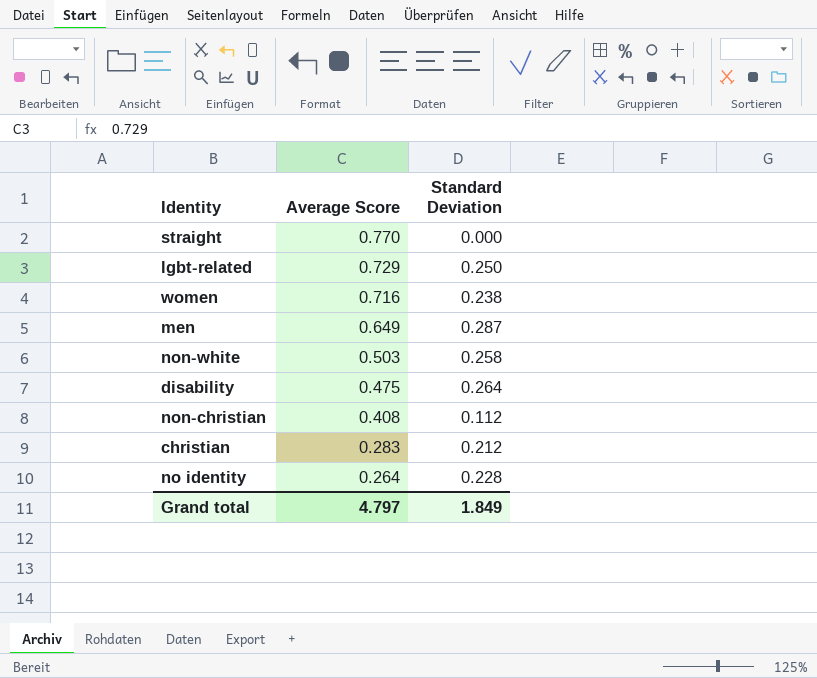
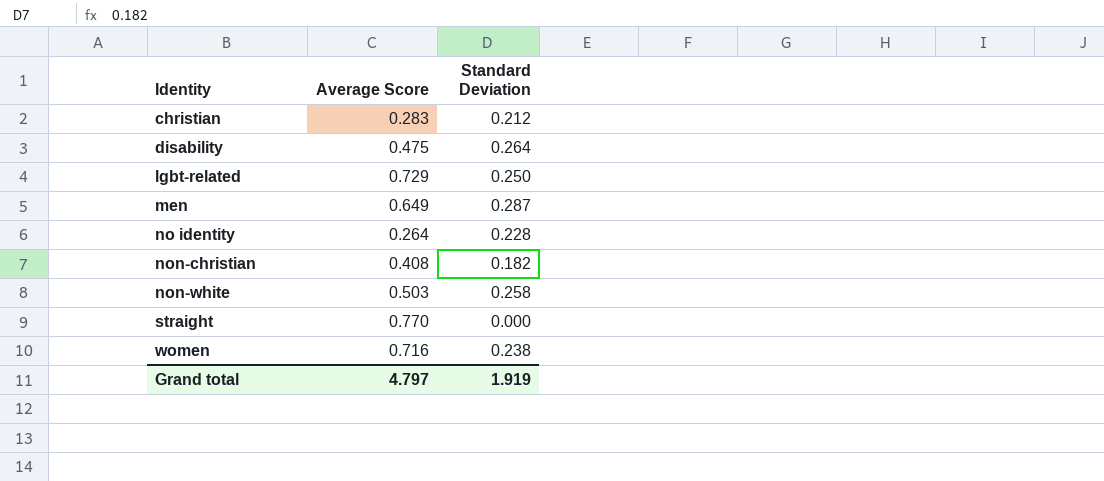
row order: Average Score descending -> Identity ascending
non-christian | Standard Deviation: 0.112 -> 0.182
Grand total | Standard Deviation: 1.849 -> 1.919

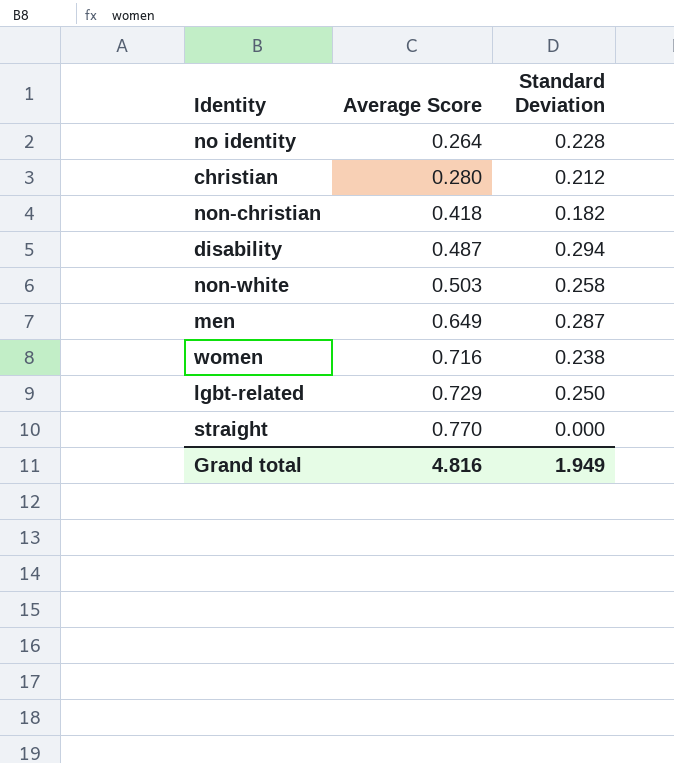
row order: Identity ascending -> Average Score ascending
christian | Average Score: 0.283 -> 0.280
non-christian | Average Score: 0.408 -> 0.418
disability | Average Score: 0.475 -> 0.487
disability | Standard Deviation: 0.264 -> 0.294
Grand total | Average Score: 4.797 -> 4.816
Grand total | Standard Deviation: 1.919 -> 1.949

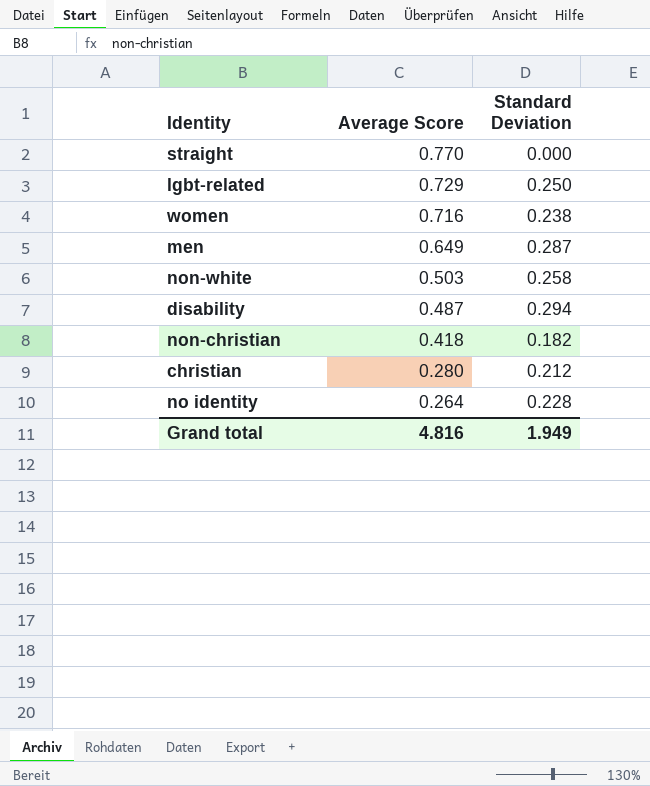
row order: Average Score ascending -> Average Score descending

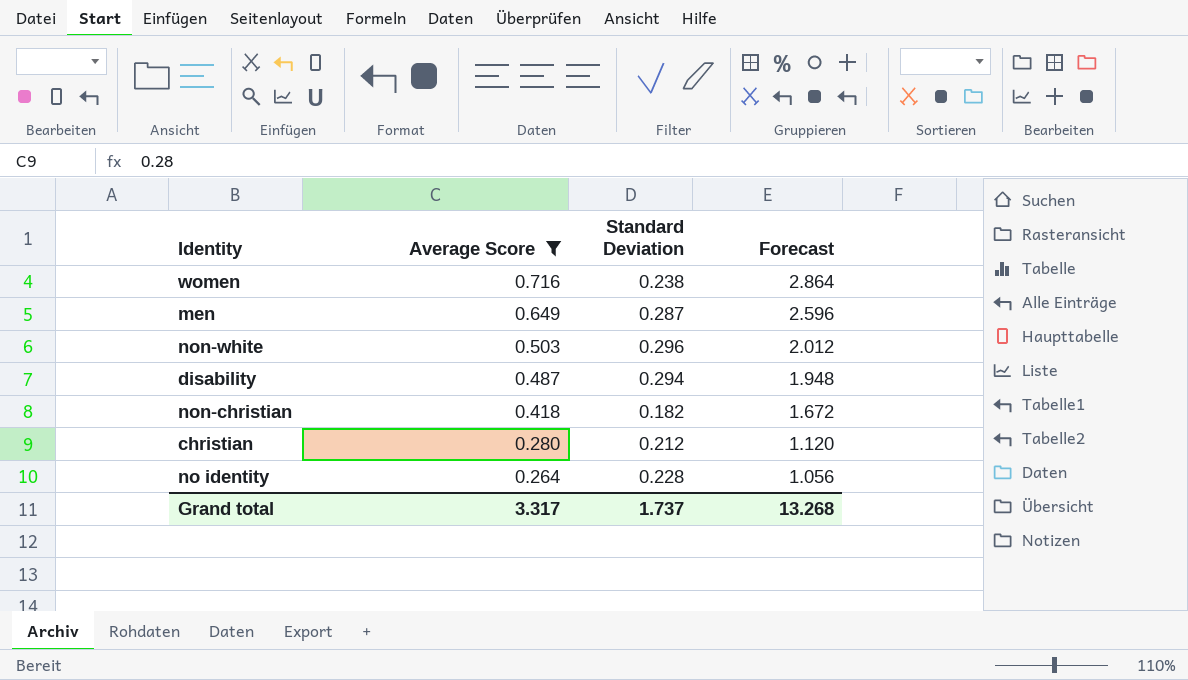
filter: none -> Average Score <= 0.716
column Forecast | formula: none -> [Average Score] * 4
non-white | Standard Deviation: 0.258 -> 0.296
Grand total | Average Score: 4.816 -> 3.317
Grand total | Standard Deviation: 1.949 -> 1.737

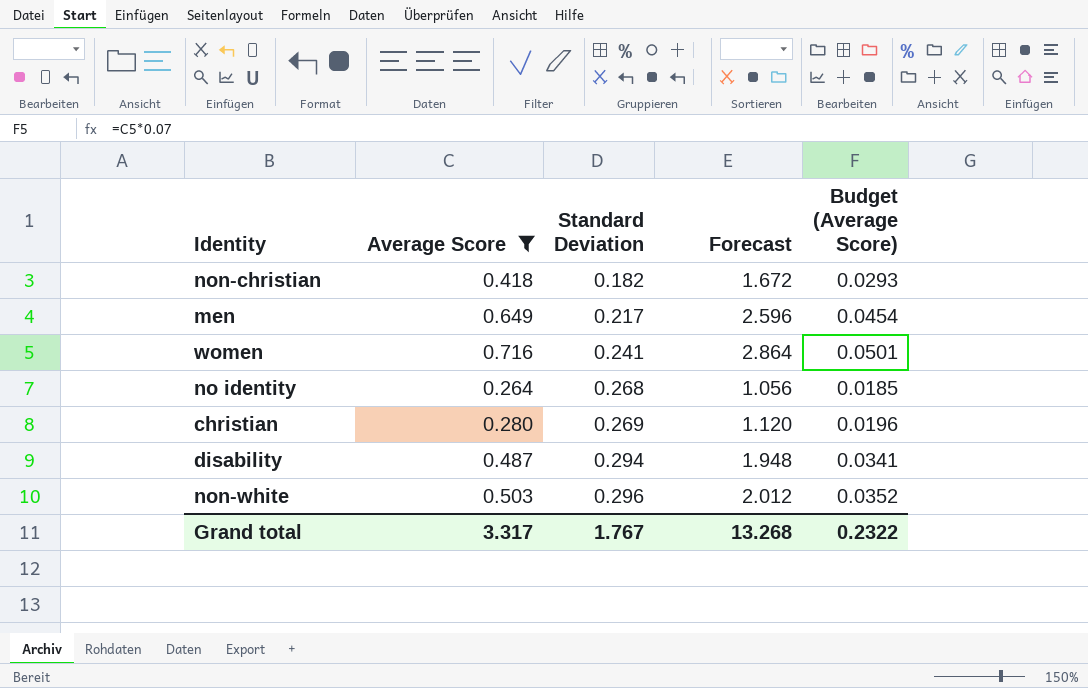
row order: Average Score descending -> Standard Deviation ascending
column Budget (Average Score) | formula: none -> [Average Score] * 0.07
men | Standard Deviation: 0.287 -> 0.217
women | Standard Deviation: 0.238 -> 0.241
no identity | Standard Deviation: 0.228 -> 0.268
christian | Standard Deviation: 0.212 -> 0.269
Grand total | Standard Deviation: 1.737 -> 1.767

